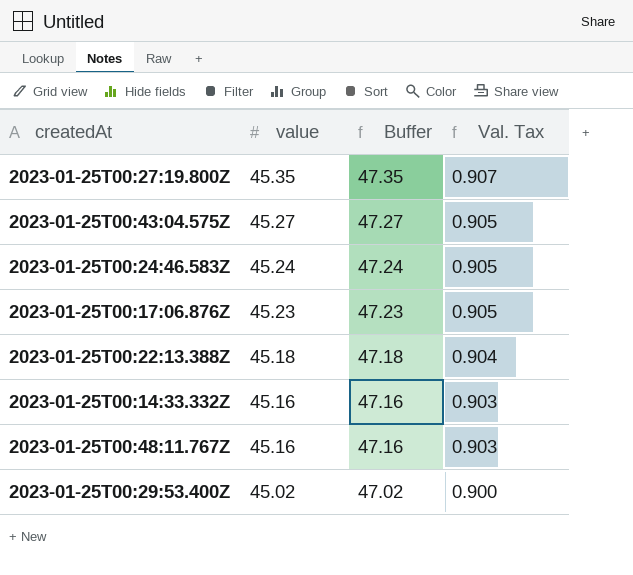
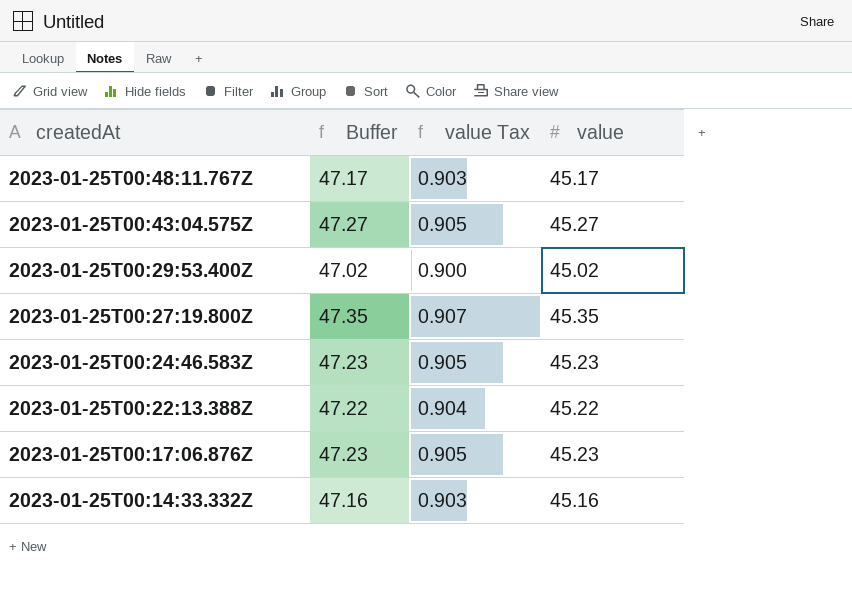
row order: value descending -> createdAt descending
column name: Val. Tax -> value Tax
column value | position: 2 -> 4
2023-01-25T00:48:11.767Z | Buffer: 47.16 -> 47.17
2023-01-25T00:48:11.767Z | value: 45.16 -> 45.17
2023-01-25T00:24:46.583Z | Buffer: 47.24 -> 47.23
2023-01-25T00:24:46.583Z | value: 45.24 -> 45.23
2023-01-25T00:22:13.388Z | Buffer: 47.18 -> 47.22
2023-01-25T00:22:13.388Z | value: 45.18 -> 45.22

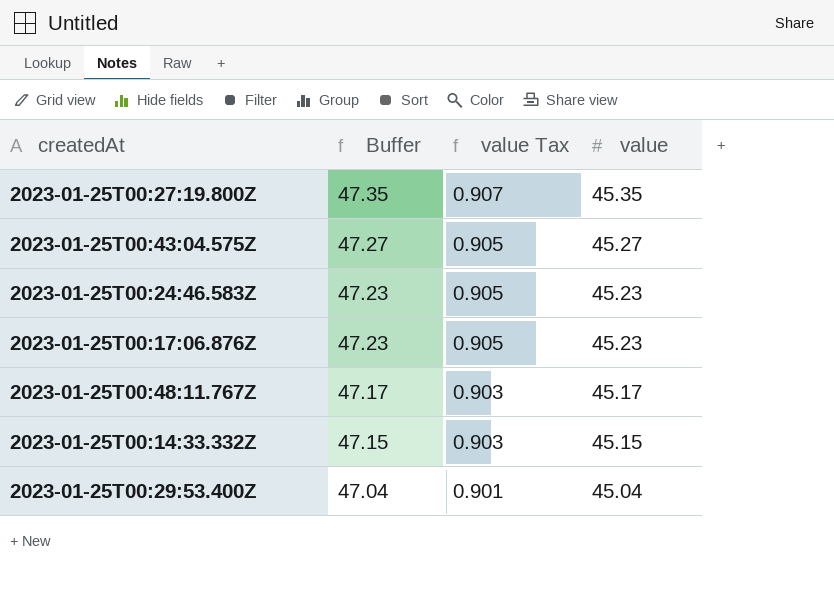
row order: createdAt descending -> Buffer descending
row 2023-01-25T00:22:13.388Z: 47.22 | 0.904 | 45.22 -> none
2023-01-25T00:14:33.332Z | Buffer: 47.16 -> 47.15
2023-01-25T00:14:33.332Z | value: 45.16 -> 45.15
2023-01-25T00:29:53.400Z | Buffer: 47.02 -> 47.04
2023-01-25T00:29:53.400Z | value Tax: 0.900 -> 0.901
2023-01-25T00:29:53.400Z | value: 45.02 -> 45.04

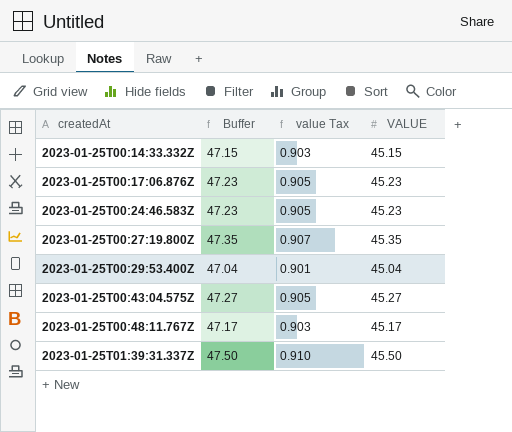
row order: Buffer descending -> createdAt ascending
column name: value -> VALUE
row 2023-01-25T01:39:31.337Z: none -> 47.50 | 0.910 | 45.50

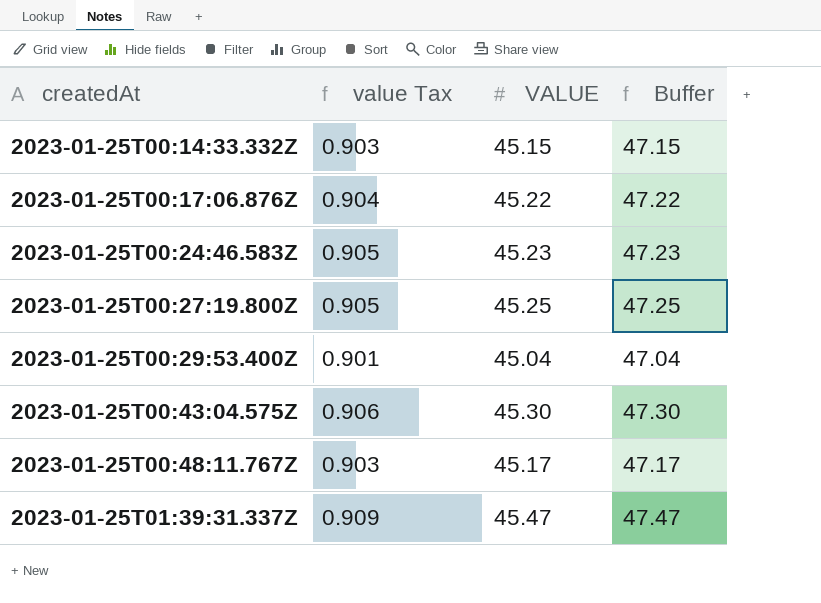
column Buffer | position: 2 -> 4
2023-01-25T00:17:06.876Z | value Tax: 0.905 -> 0.904
2023-01-25T00:17:06.876Z | VALUE: 45.23 -> 45.22
2023-01-25T00:17:06.876Z | Buffer: 47.23 -> 47.22
2023-01-25T00:27:19.800Z | value Tax: 0.907 -> 0.905
2023-01-25T00:27:19.800Z | VALUE: 45.35 -> 45.25
2023-01-25T00:27:19.800Z | Buffer: 47.35 -> 47.25
2023-01-25T00:43:04.575Z | value Tax: 0.905 -> 0.906
2023-01-25T00:43:04.575Z | VALUE: 45.27 -> 45.30
2023-01-25T00:43:04.575Z | Buffer: 47.27 -> 47.30
2023-01-25T01:39:31.337Z | value Tax: 0.910 -> 0.909
2023-01-25T01:39:31.337Z | VALUE: 45.50 -> 45.47
2023-01-25T01:39:31.337Z | Buffer: 47.50 -> 47.47

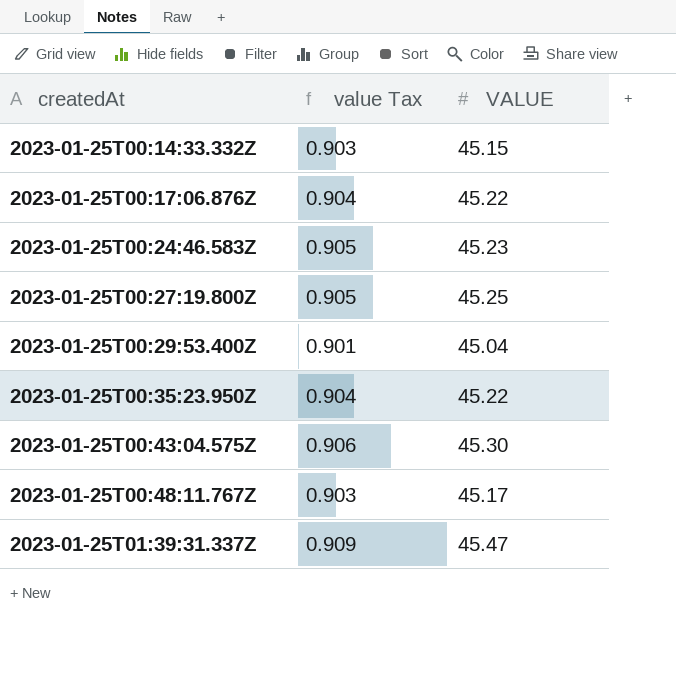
column Buffer | formula: [VALUE] + 2 -> none
row 2023-01-25T00:35:23.950Z: none -> 0.904 | 45.22

